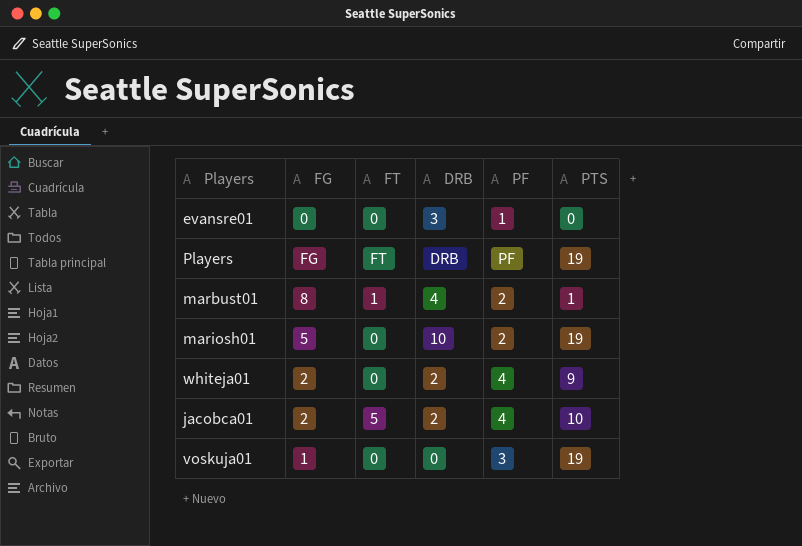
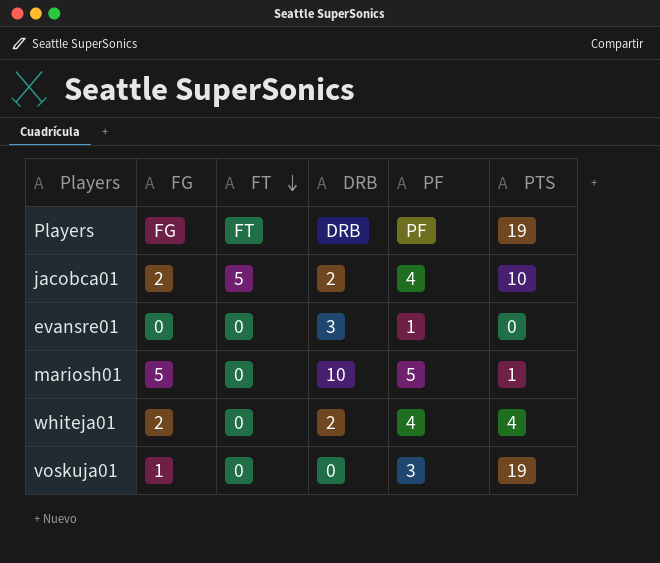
row order: none -> FT descending
row marbust01: 8 | 1 | 4 | 2 | 1 -> none
mariosh01 | PF: 2 -> 5
mariosh01 | PTS: 19 -> 1
whiteja01 | PTS: 9 -> 4

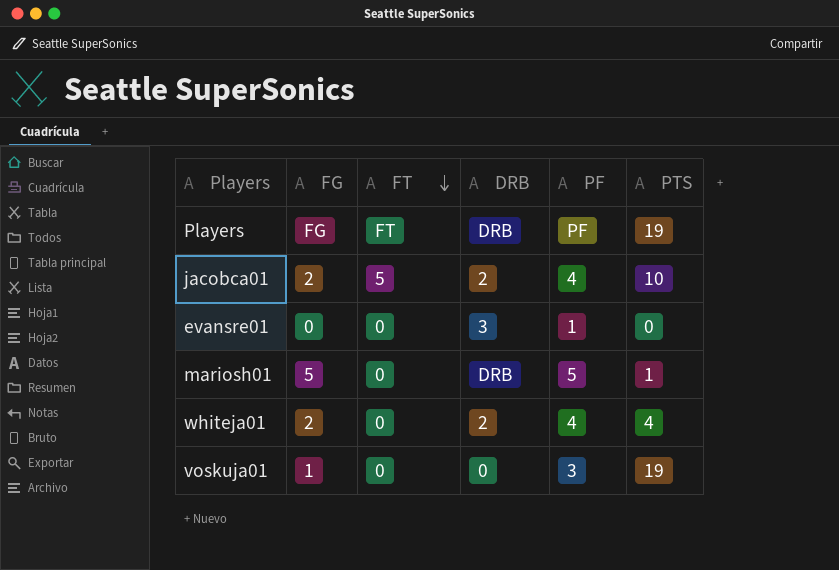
mariosh01 | DRB: 10 -> DRB

